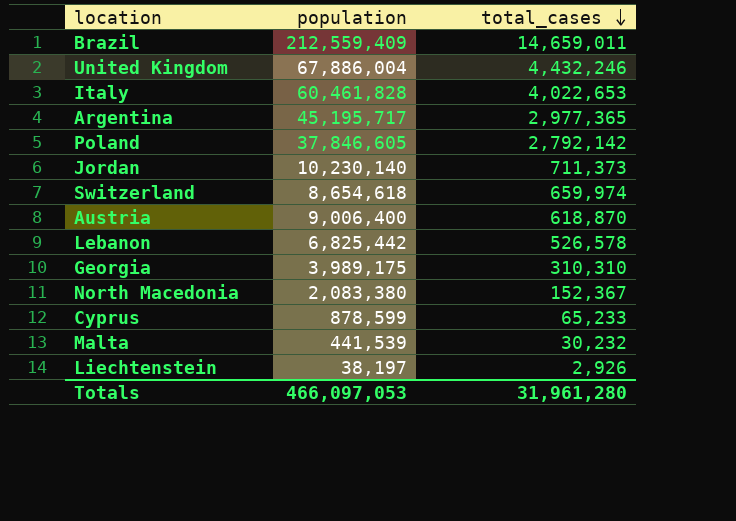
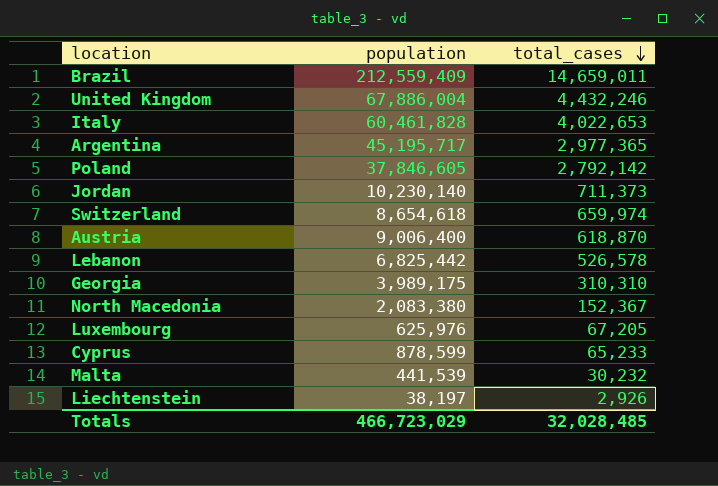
row Luxembourg: none -> 625,976 | 67,205
Totals | population: 466,097,053 -> 466,723,029
Totals | total_cases: 31,961,280 -> 32,028,485

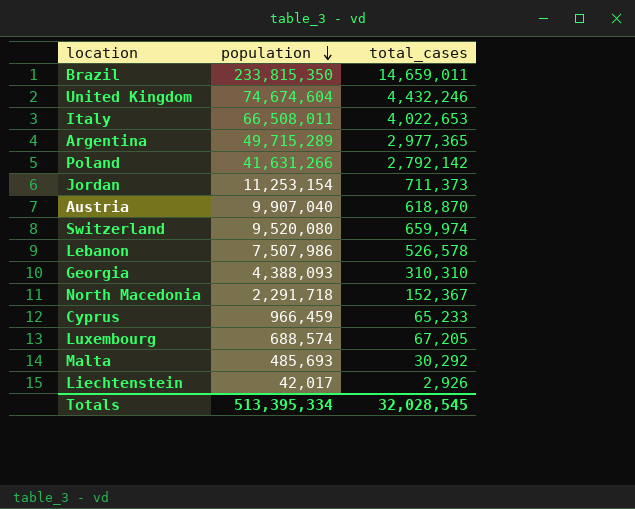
row order: total_cases descending -> population descending
Brazil | population: 212,559,409 -> 233,815,350
United Kingdom | population: 67,886,004 -> 74,674,604
Italy | population: 60,461,828 -> 66,508,011
Argentina | population: 45,195,717 -> 49,715,289
Poland | population: 37,846,605 -> 41,631,266
Jordan | population: 10,230,140 -> 11,253,154
Austria | population: 9,006,400 -> 9,907,040
Switzerland | population: 8,654,618 -> 9,520,080
Lebanon | population: 6,825,442 -> 7,507,986
Georgia | population: 3,989,175 -> 4,388,093
North Macedonia | population: 2,083,380 -> 2,291,718
Cyprus | population: 878,599 -> 966,459
Luxembourg | population: 625,976 -> 688,574
Malta | population: 441,539 -> 485,693
Malta | total_cases: 30,232 -> 30,292
Liechtenstein | population: 38,197 -> 42,017
Totals | population: 466,723,029 -> 513,395,334
Totals | total_cases: 32,028,485 -> 32,028,545

